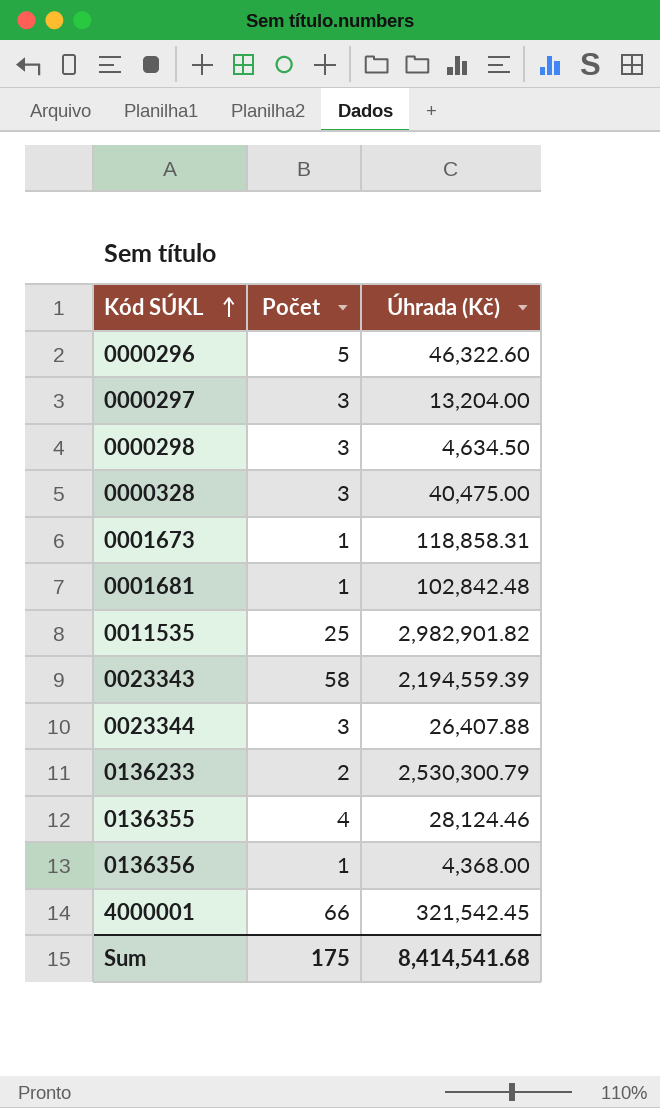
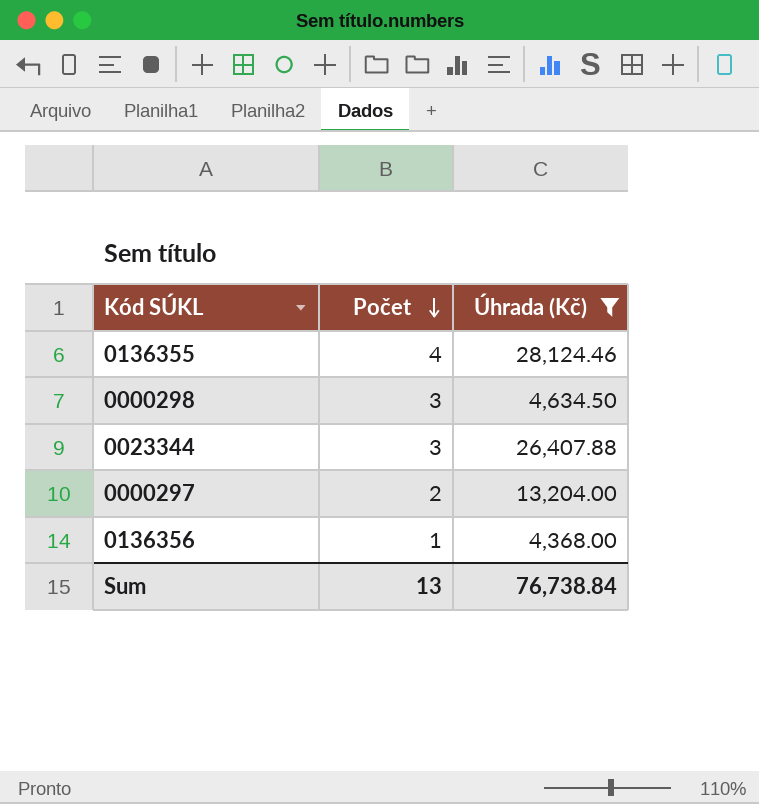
filter: none -> Úhrada (Kč) <= 28,124.46
row order: Kód SÚKL ascending -> Počet descending
0000297 | Počet: 3 -> 2
Sum | Počet: 175 -> 13
Sum | Úhrada (Kč): 8,414,541.68 -> 76,738.84

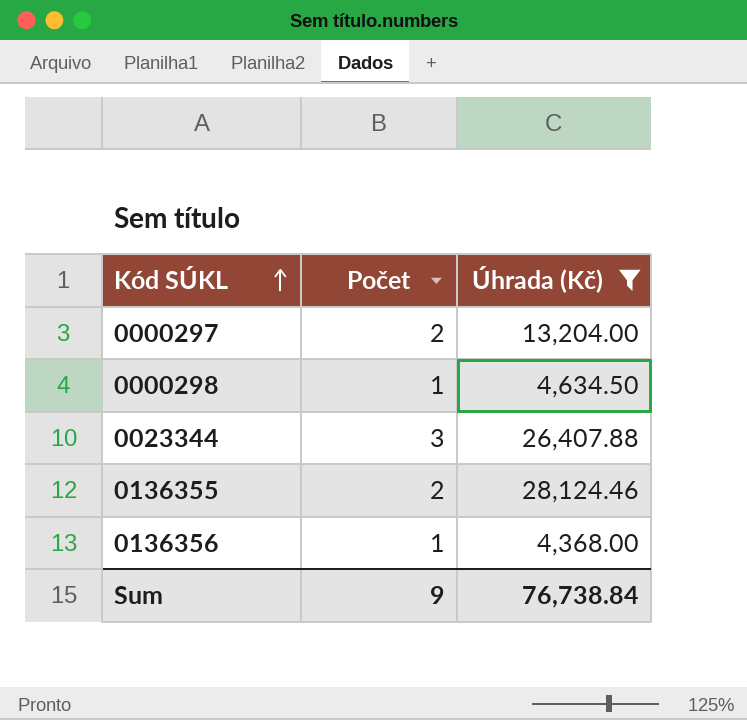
row order: Počet descending -> Kód SÚKL ascending
0000298 | Počet: 3 -> 1
0136355 | Počet: 4 -> 2
Sum | Počet: 13 -> 9

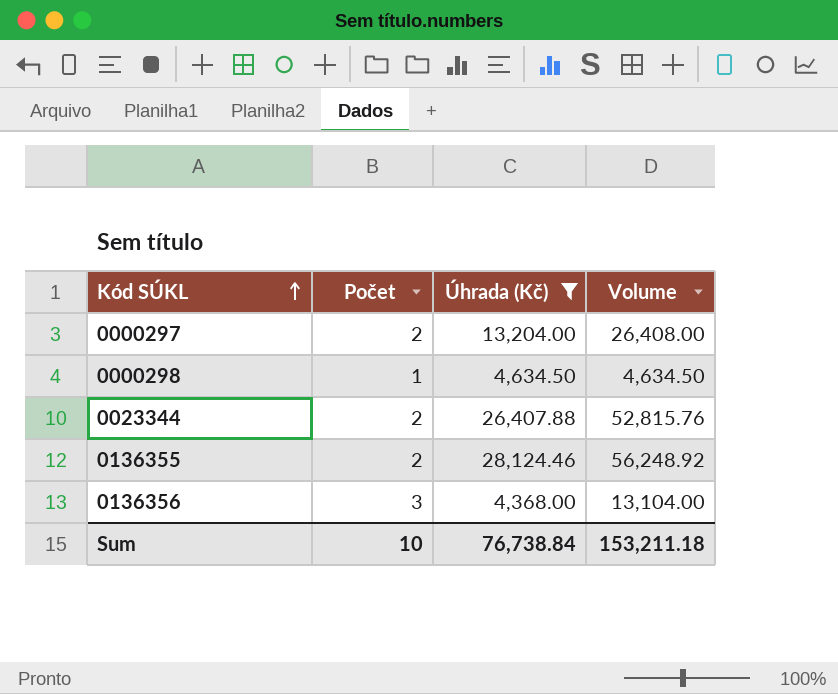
column Volume | formula: none -> [Počet] * [Úhrada (Kč)]
0023344 | Počet: 3 -> 2
0136356 | Počet: 1 -> 3
Sum | Počet: 9 -> 10

